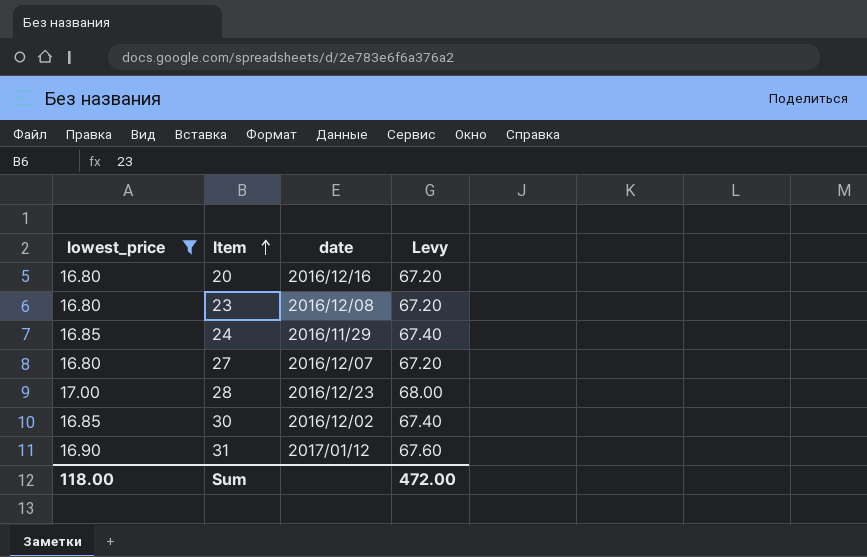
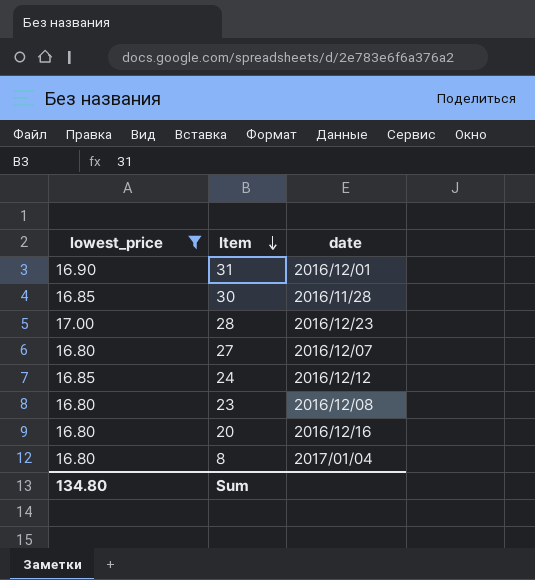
row order: Item ascending -> Item descending
column Levy | formula: [lowest_price] * 4 -> none
31 | date: 2017/01/12 -> 2016/12/01
30 | date: 2016/12/02 -> 2016/11/28
24 | date: 2016/11/29 -> 2016/12/12
row 8: none -> 16.80 | 2017/01/04
Sum | lowest_price: 118.00 -> 134.80

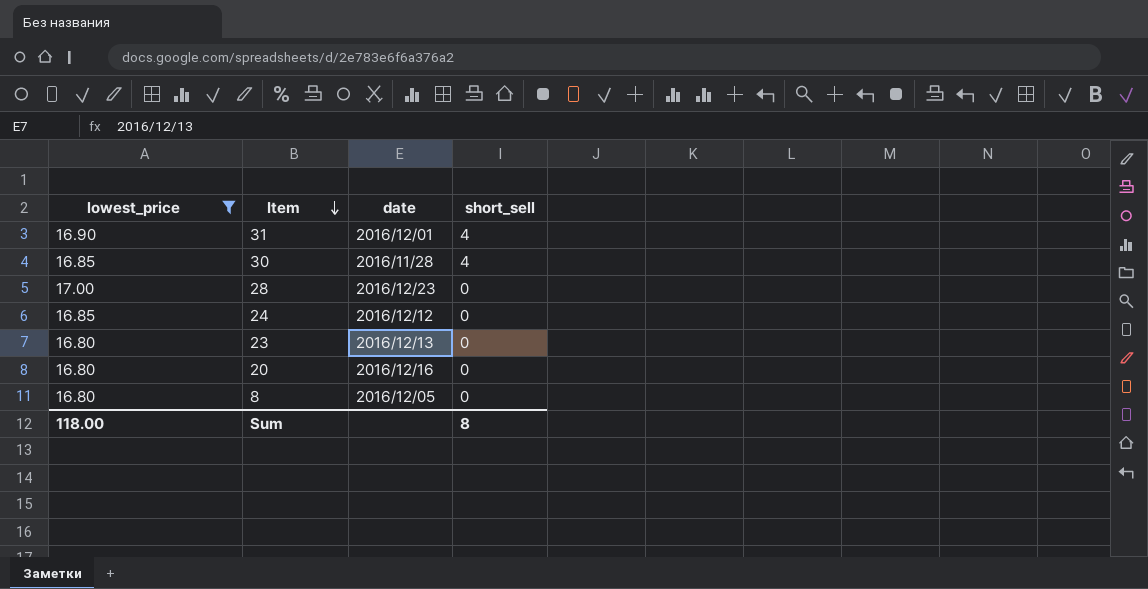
column short_sell | position: none -> 4
row 27: 16.80 | 2016/12/07 -> none
23 | date: 2016/12/08 -> 2016/12/13
8 | date: 2017/01/04 -> 2016/12/05
Sum | lowest_price: 134.80 -> 118.00

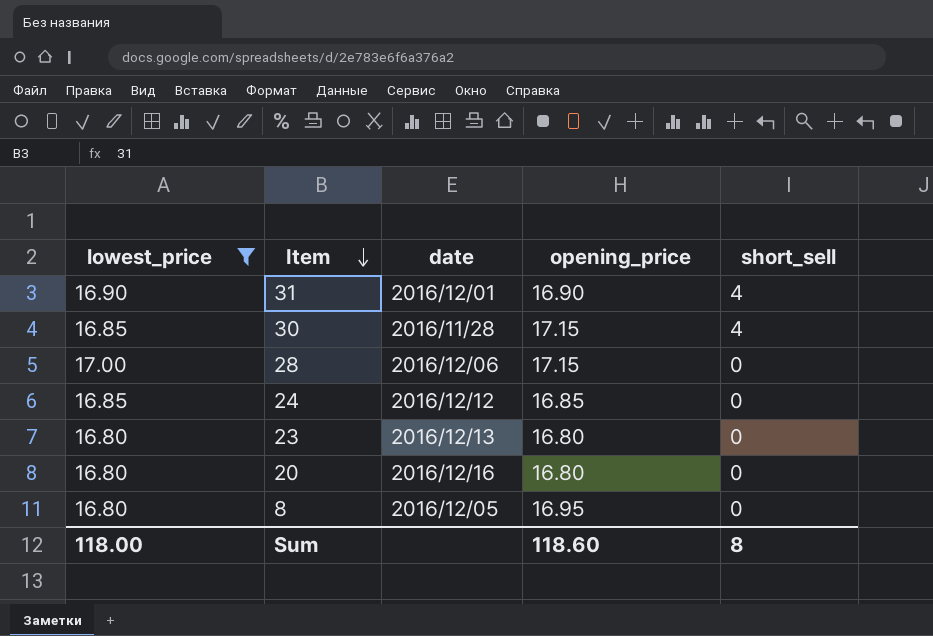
column opening_price | position: none -> 4
28 | date: 2016/12/23 -> 2016/12/06

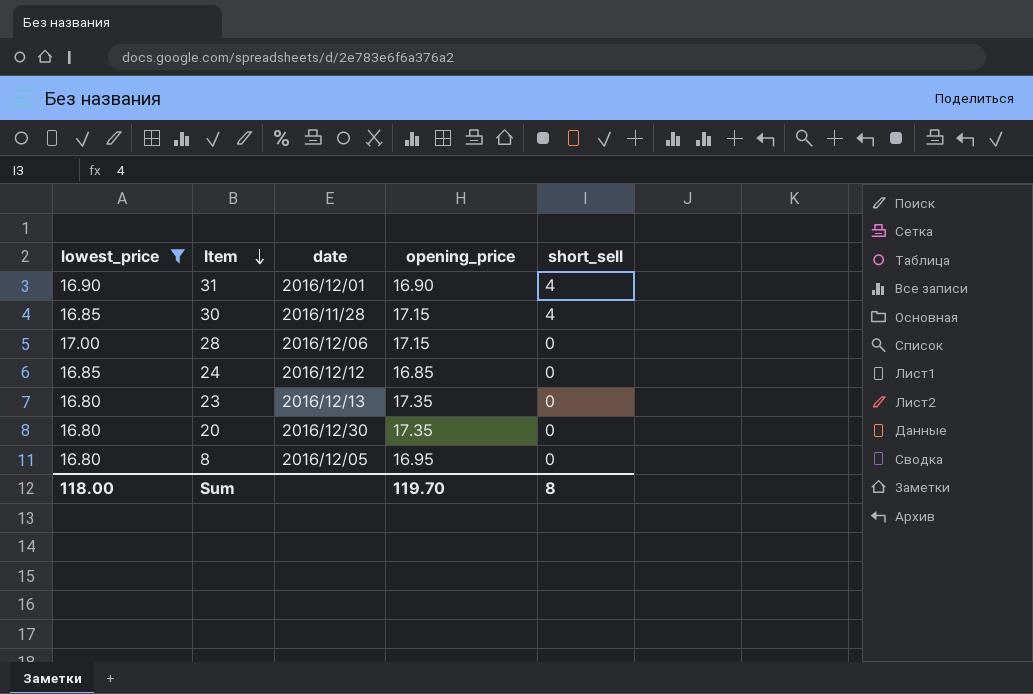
23 | opening_price: 16.80 -> 17.35
20 | date: 2016/12/16 -> 2016/12/30
20 | opening_price: 16.80 -> 17.35
Sum | opening_price: 118.60 -> 119.70

